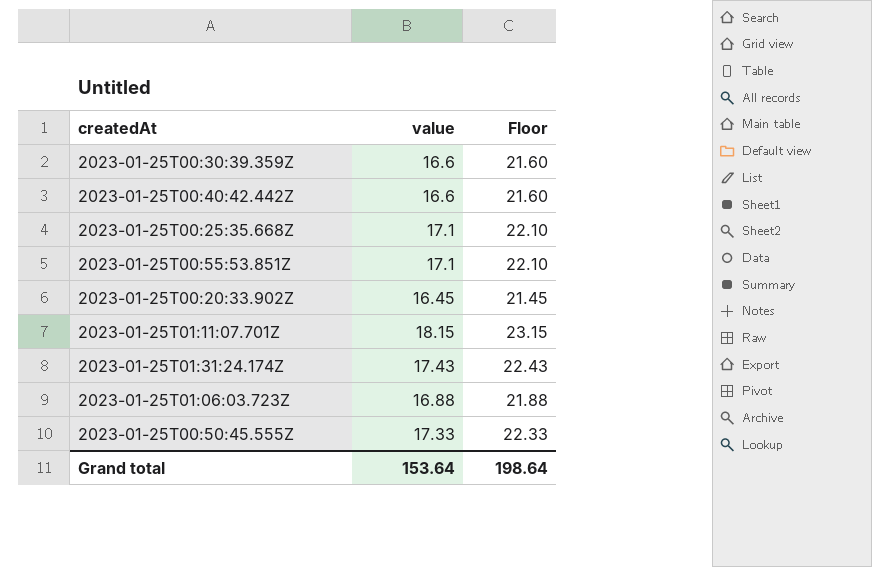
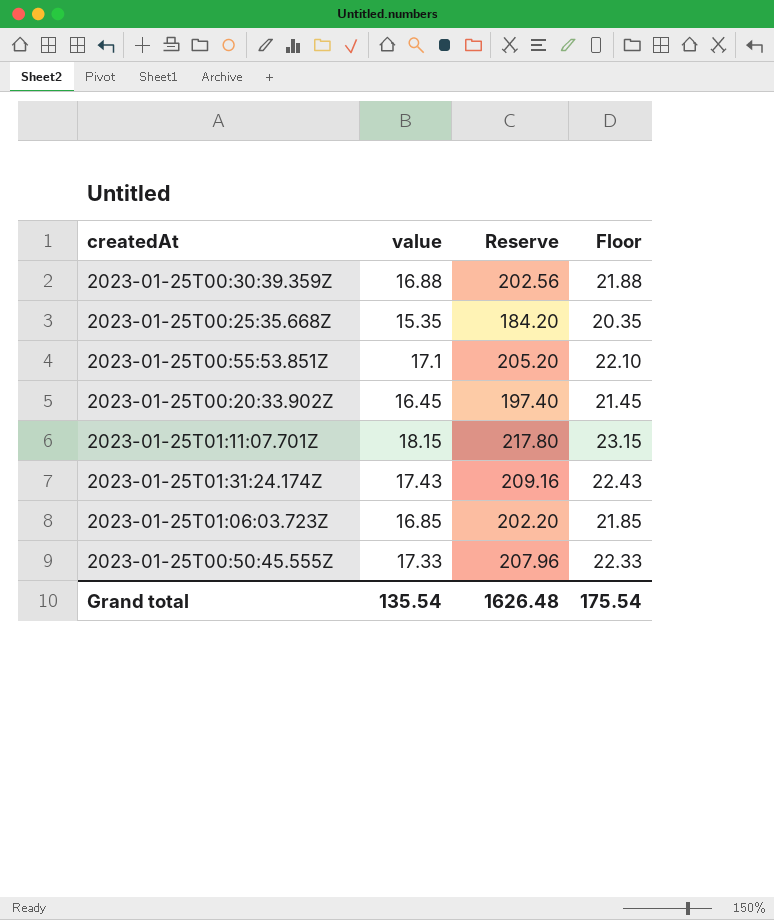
column Reserve | formula: none -> [value] * 12
row 2023-01-25T00:40:42.442Z: 16.6 | 21.60 -> none
2023-01-25T00:30:39.359Z | value: 16.6 -> 16.88
2023-01-25T00:30:39.359Z | Floor: 21.60 -> 21.88
2023-01-25T00:25:35.668Z | value: 17.1 -> 15.35
2023-01-25T00:25:35.668Z | Floor: 22.10 -> 20.35
2023-01-25T01:06:03.723Z | value: 16.88 -> 16.85
2023-01-25T01:06:03.723Z | Floor: 21.88 -> 21.85
Grand total | value: 153.64 -> 135.54
Grand total | Floor: 198.64 -> 175.54

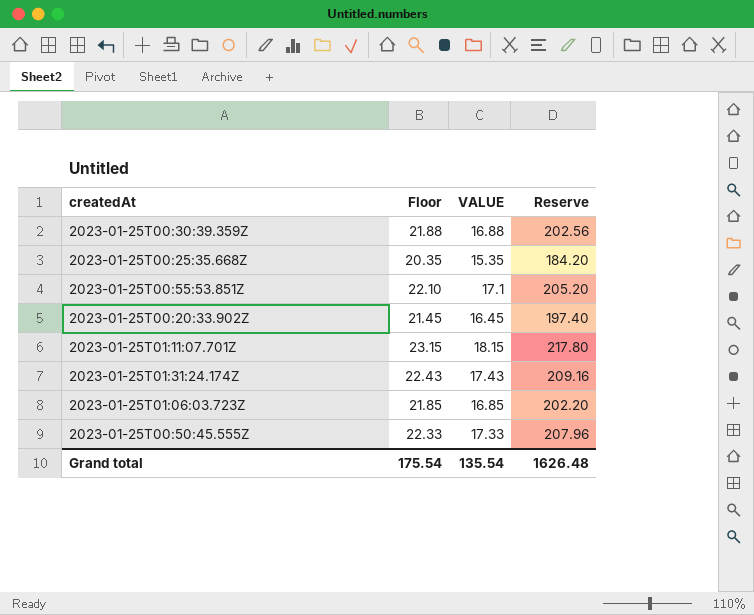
column Floor | position: 4 -> 2
column name: value -> VALUE

